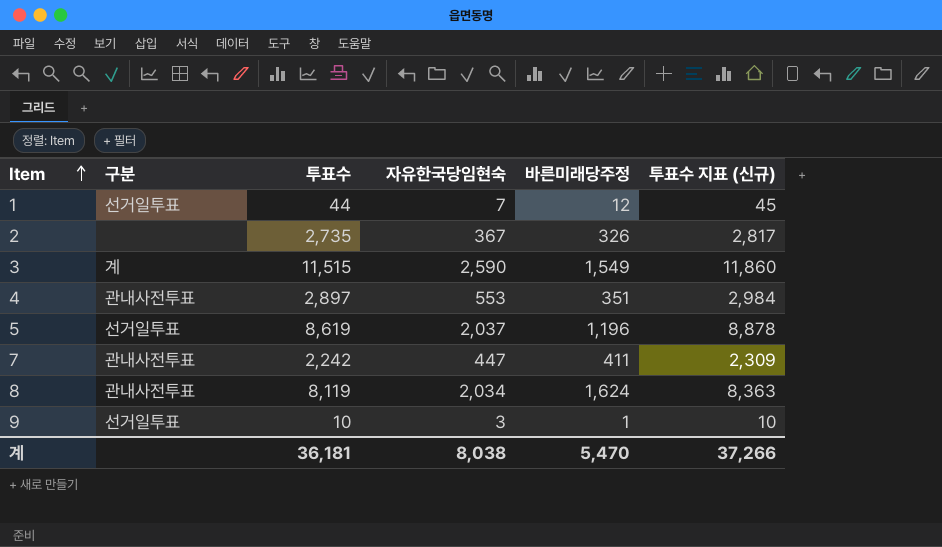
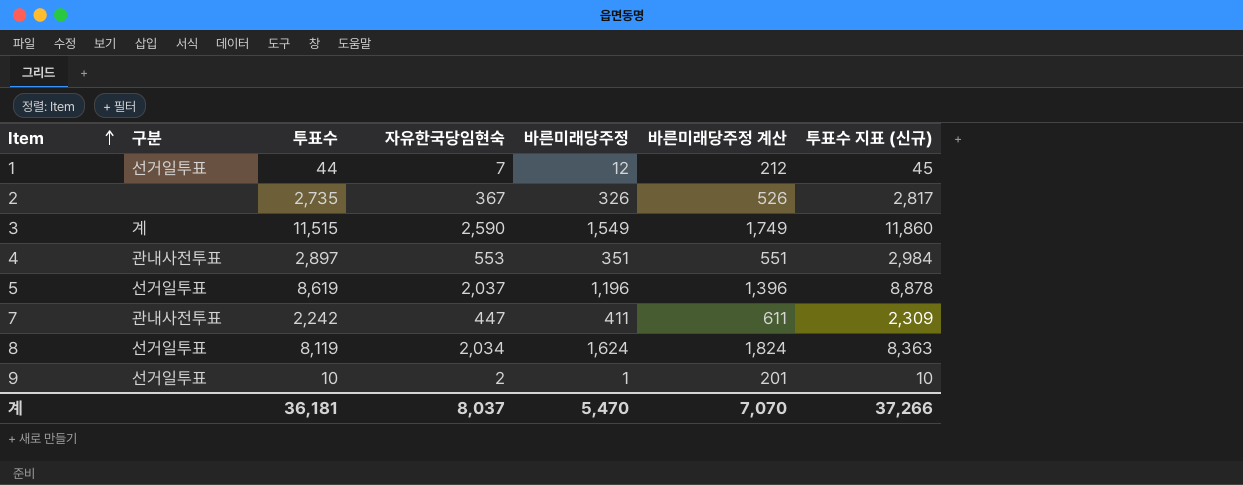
column 바른미래당주정 계산 | formula: none -> [바른미래당주정] + 200
8 | 구분: 관내사전투표 -> 선거일투표
9 | 자유한국당임현숙: 3 -> 2
계 | 자유한국당임현숙: 8,038 -> 8,037

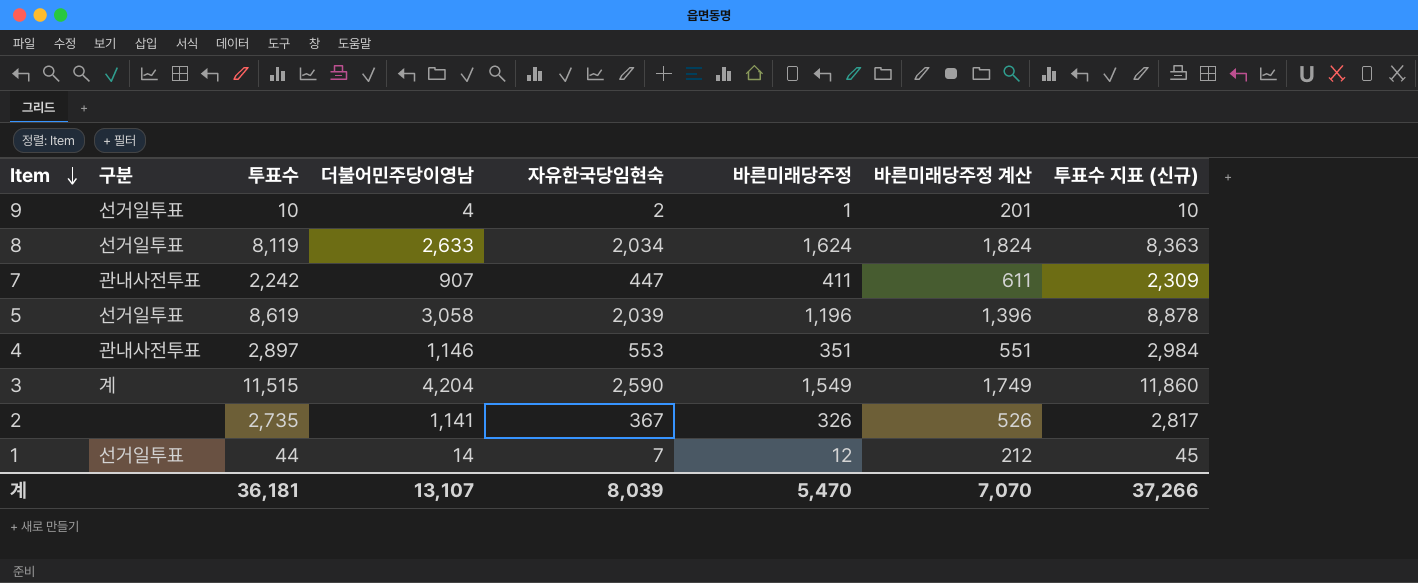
row order: Item ascending -> Item descending
column 더불어민주당이영남 | position: none -> 4
5 | 자유한국당임현숙: 2,037 -> 2,039
계 | 자유한국당임현숙: 8,037 -> 8,039

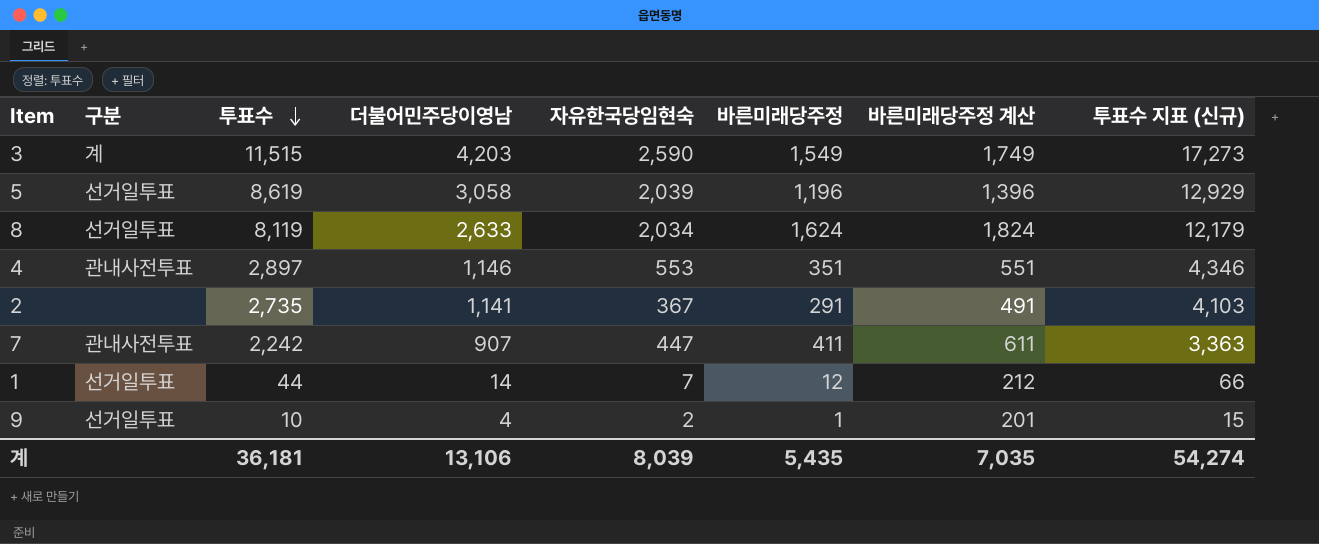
row order: Item descending -> 투표수 descending
column 투표수 지표 (신규) | formula: [투표수] * 1.03 -> [투표수] * 1.5
3 | 더불어민주당이영남: 4,204 -> 4,203
2 | 바른미래당주정: 326 -> 291
2 | 바른미래당주정 계산: 526 -> 491
계 | 더불어민주당이영남: 13,107 -> 13,106
계 | 바른미래당주정: 5,470 -> 5,435
계 | 바른미래당주정 계산: 7,070 -> 7,035
계 | 투표수 지표 (신규): 37,266 -> 54,274

